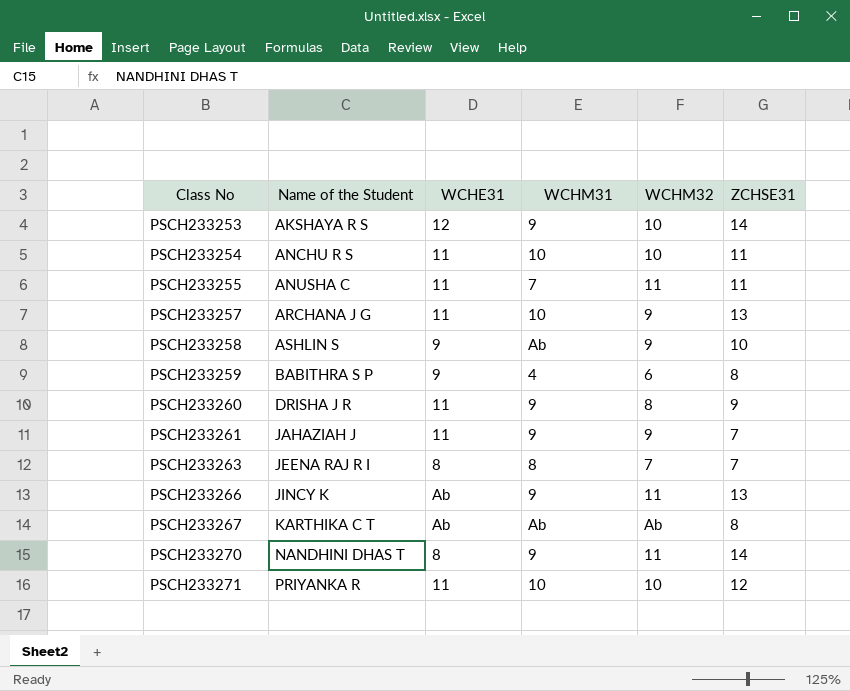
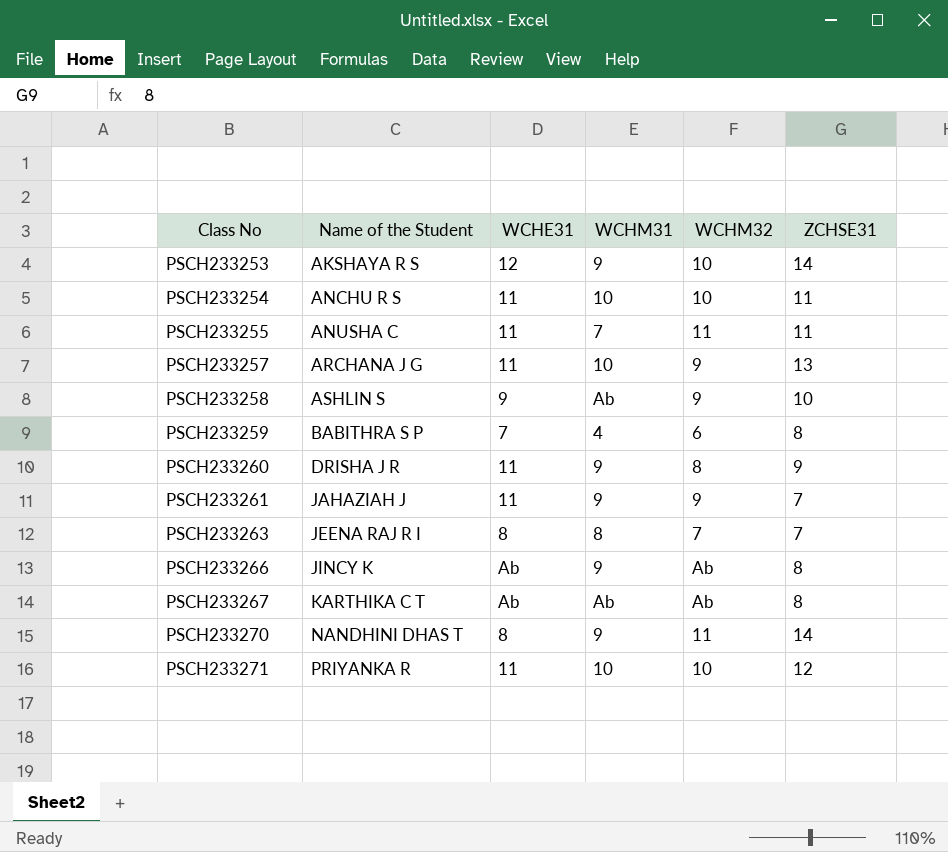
PSCH233259 | WCHE31: 9 -> 7
PSCH233266 | WCHM32: 11 -> Ab
PSCH233266 | ZCHSE31: 13 -> 8

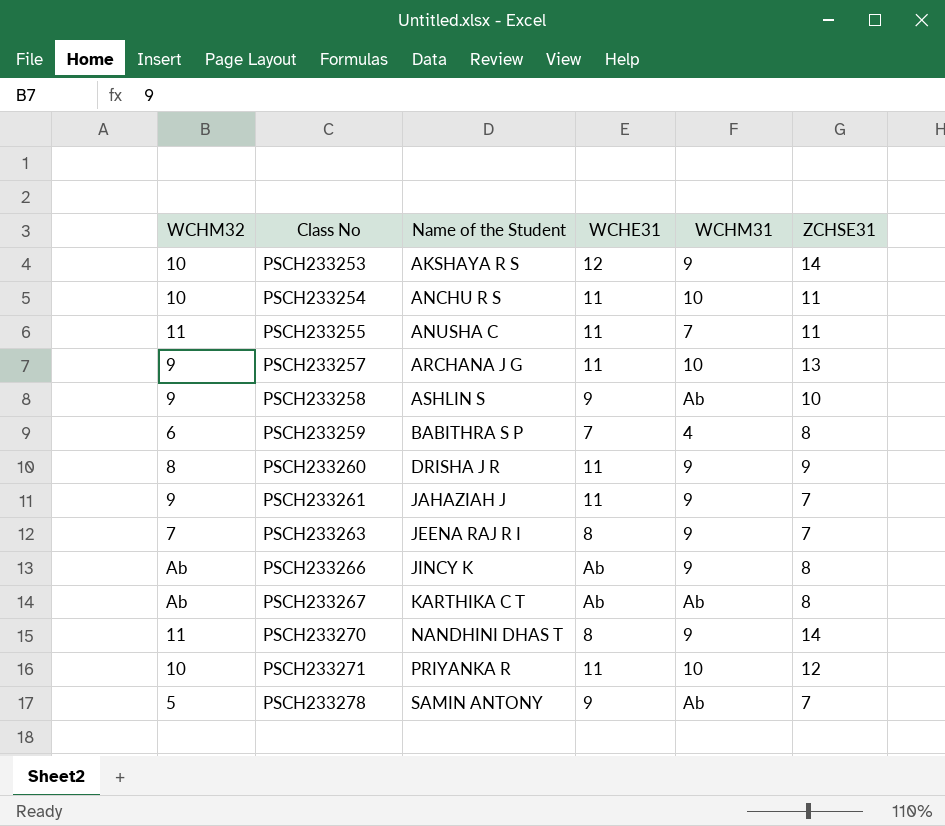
column WCHM32 | position: 5 -> 1
PSCH233263 | WCHM31: 8 -> 9
row PSCH233278: none -> 5 | SAMIN ANTONY | 9 | Ab | 7

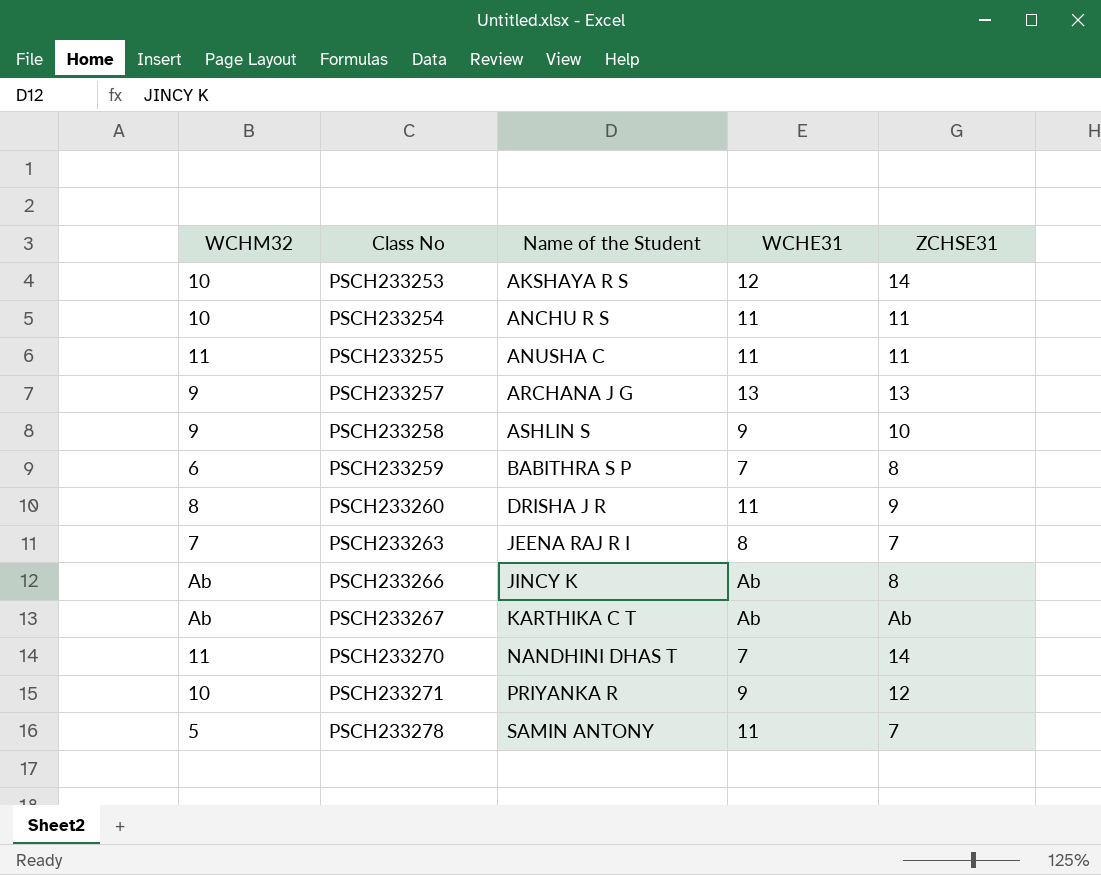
column WCHM31 | position: 5 -> none
row PSCH233261: 9 | JAHAZIAH J | 11 | 9 | 7 -> none
PSCH233257 | WCHE31: 11 -> 13
PSCH233267 | ZCHSE31: 8 -> Ab
PSCH233270 | WCHE31: 8 -> 7
PSCH233271 | WCHE31: 11 -> 9
PSCH233278 | WCHE31: 9 -> 11

